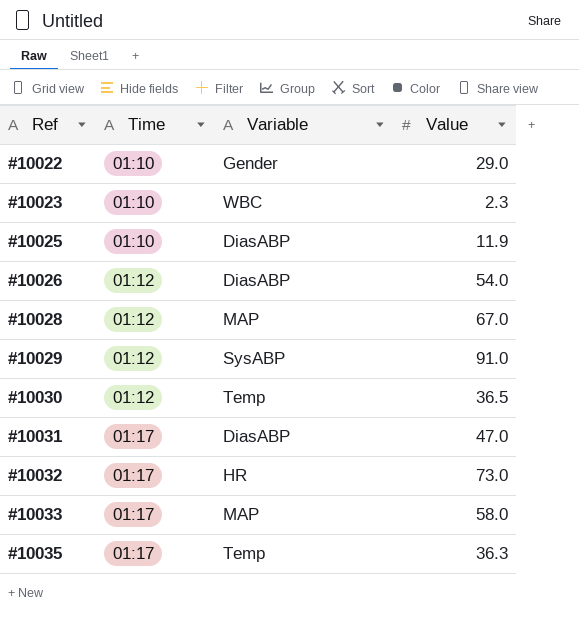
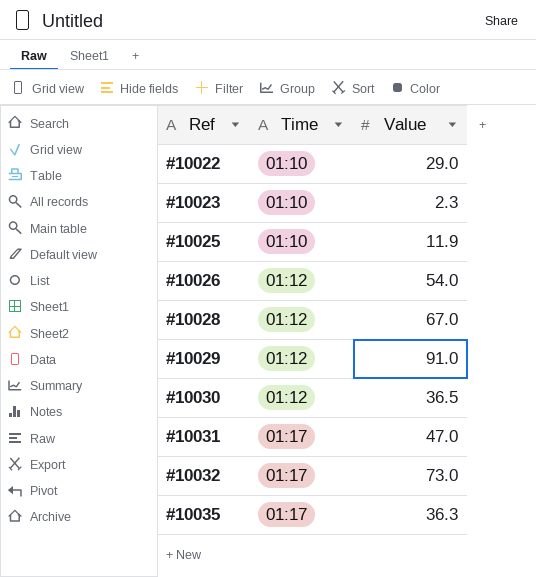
column Variable | position: 3 -> none
row #10033: 01:17 | MAP | 58.0 -> none

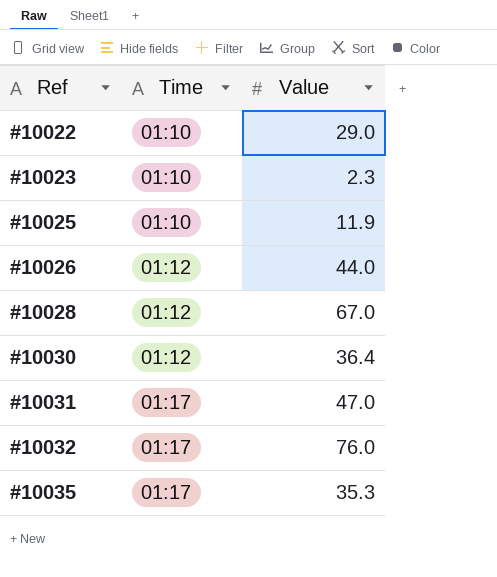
row #10029: 01:12 | 91.0 -> none
#10026 | Value: 54.0 -> 44.0
#10030 | Value: 36.5 -> 36.4
#10032 | Value: 73.0 -> 76.0
#10035 | Value: 36.3 -> 35.3

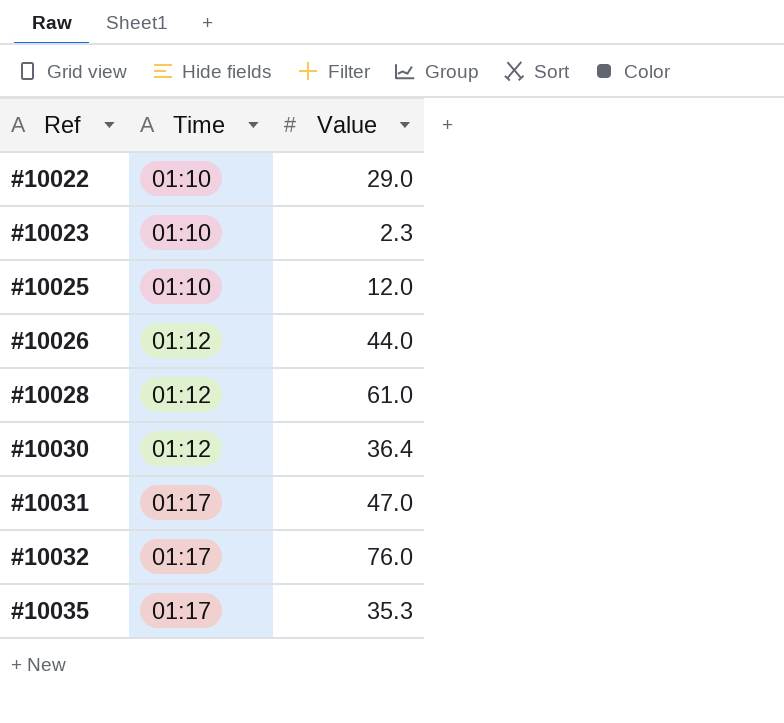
#10025 | Value: 11.9 -> 12.0
#10028 | Value: 67.0 -> 61.0

